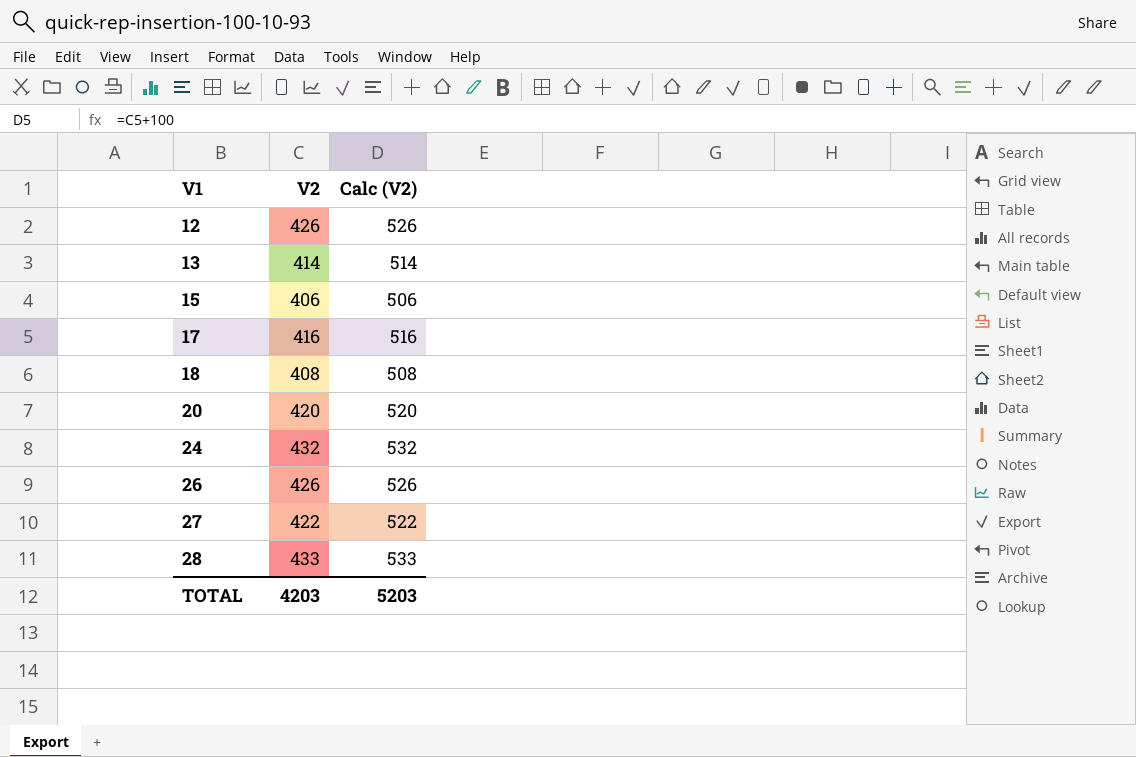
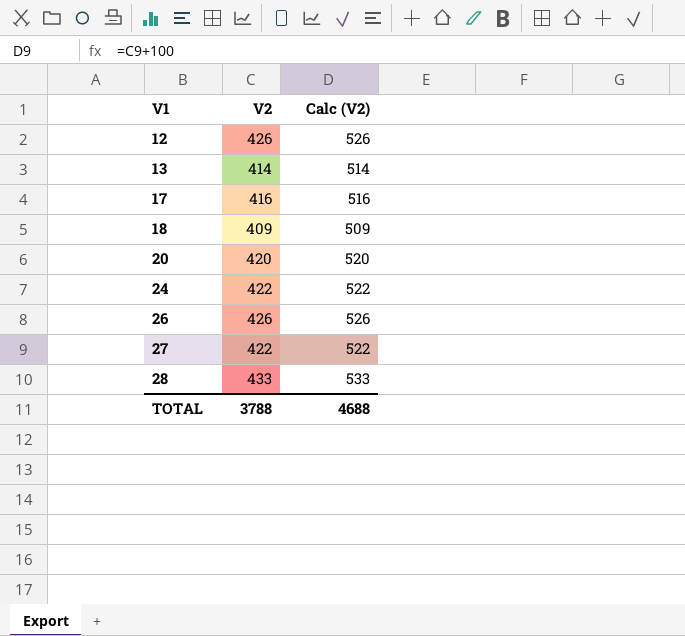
row 15: 406 | 506 -> none
18 | V2: 408 -> 409
18 | Calc (V2): 508 -> 509
24 | V2: 432 -> 422
24 | Calc (V2): 532 -> 522
TOTAL | V2: 4203 -> 3788
TOTAL | Calc (V2): 5203 -> 4688

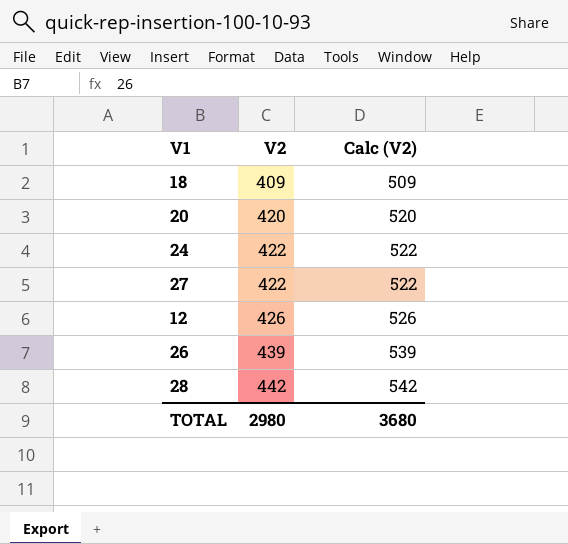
row order: V1 ascending -> V2 ascending
row 13: 414 | 514 -> none
row 17: 416 | 516 -> none
26 | V2: 426 -> 439
26 | Calc (V2): 526 -> 539
28 | V2: 433 -> 442
28 | Calc (V2): 533 -> 542
TOTAL | V2: 3788 -> 2980
TOTAL | Calc (V2): 4688 -> 3680

